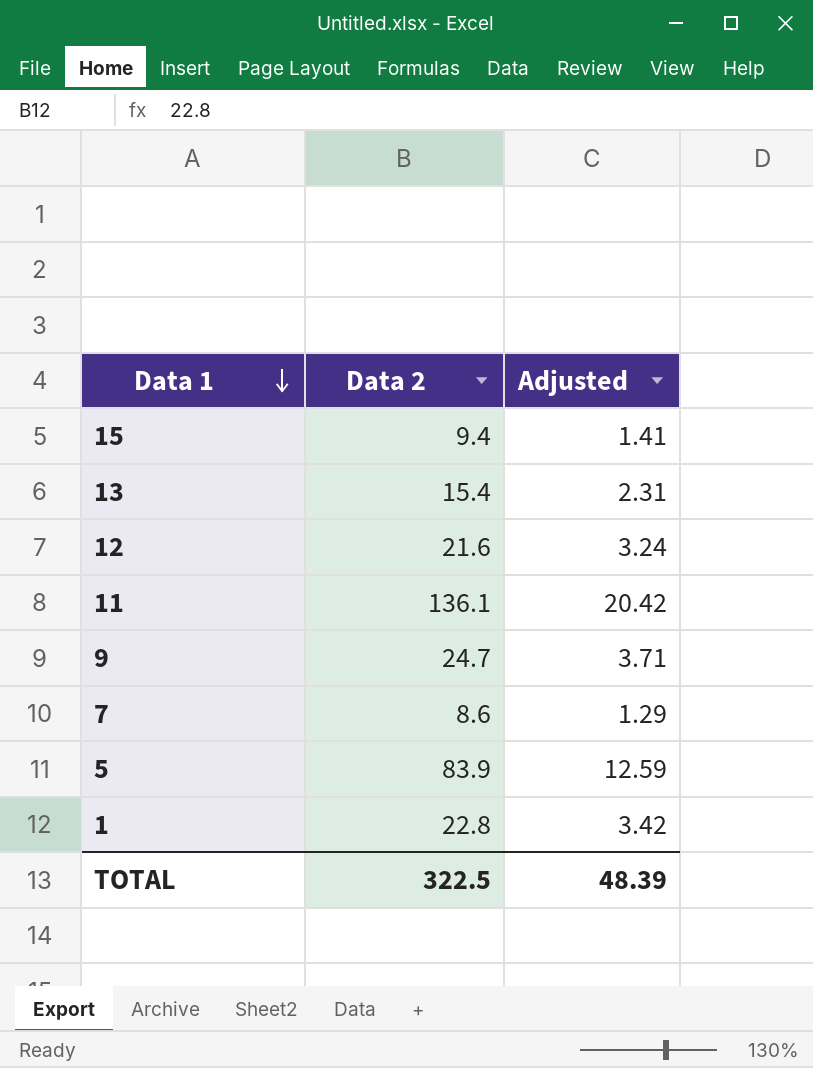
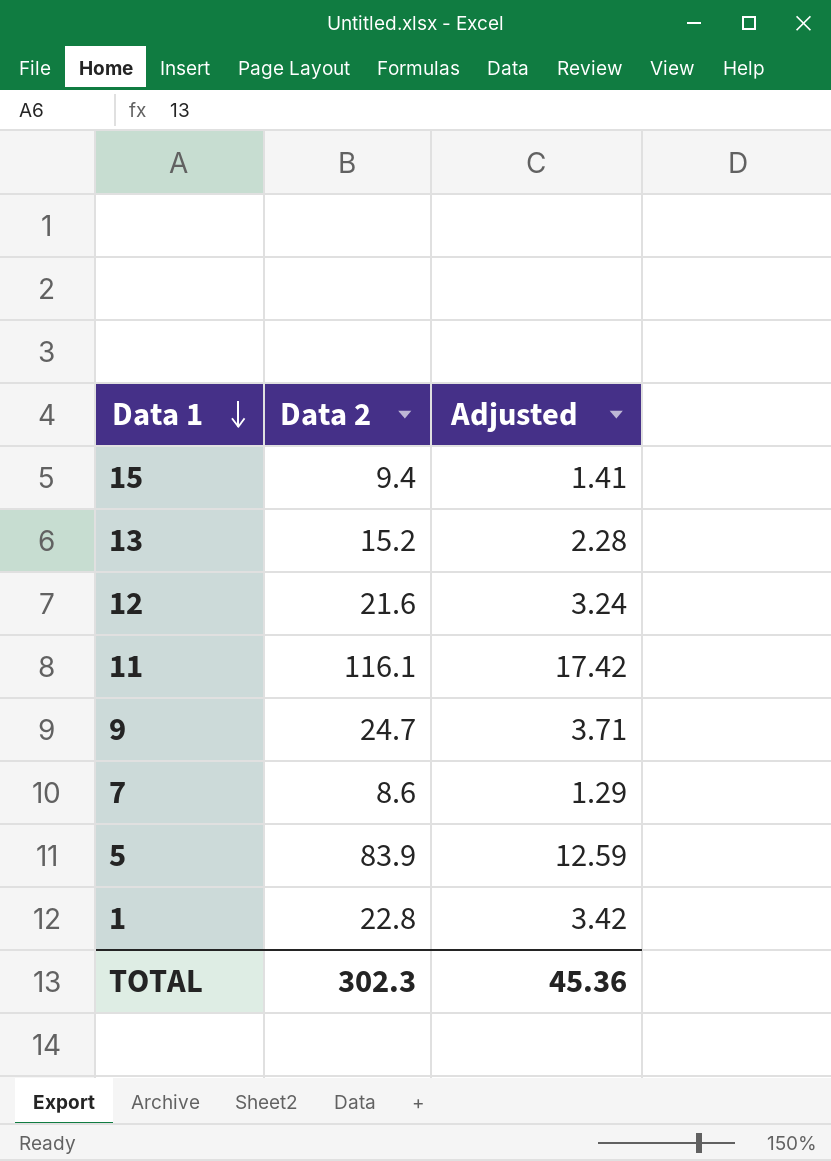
13 | Data 2: 15.4 -> 15.2
13 | Adjusted: 2.31 -> 2.28
11 | Data 2: 136.1 -> 116.1
11 | Adjusted: 20.42 -> 17.42
TOTAL | Data 2: 322.5 -> 302.3
TOTAL | Adjusted: 48.39 -> 45.36

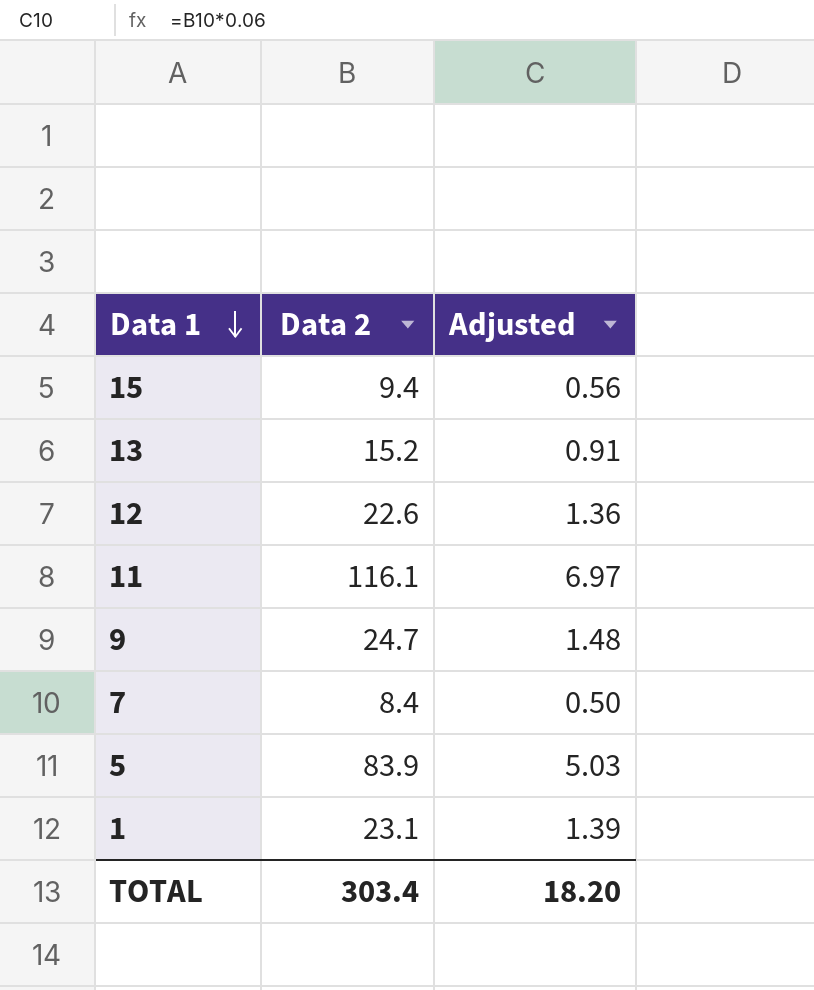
column Adjusted | formula: [Data 2] * 0.15 -> [Data 2] * 0.06
12 | Data 2: 21.6 -> 22.6
7 | Data 2: 8.6 -> 8.4
1 | Data 2: 22.8 -> 23.1
TOTAL | Data 2: 302.3 -> 303.4
TOTAL | Adjusted: 45.36 -> 18.20

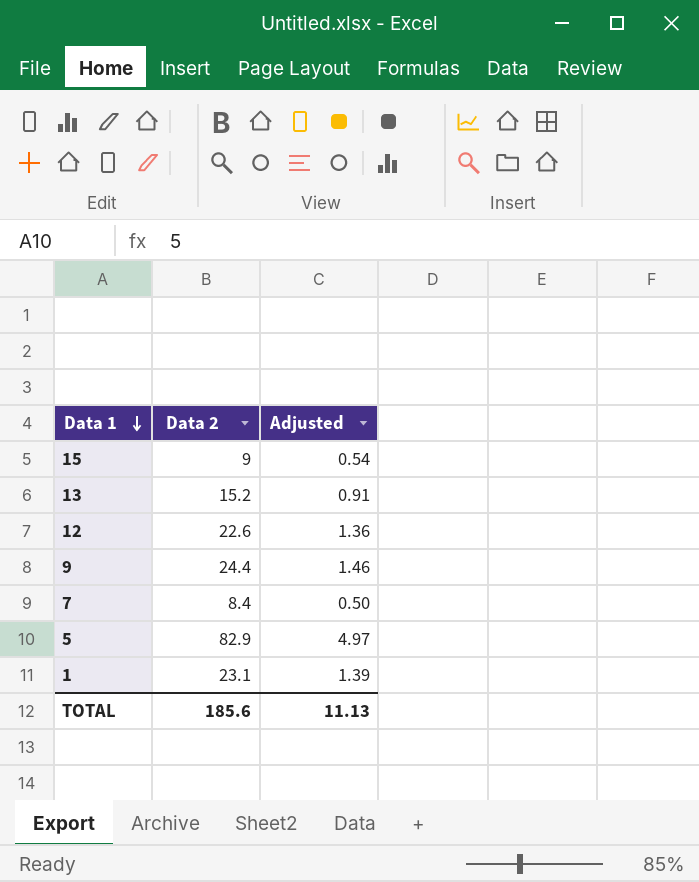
row 11: 116.1 | 6.97 -> none
15 | Data 2: 9.4 -> 9
15 | Adjusted: 0.56 -> 0.54
9 | Data 2: 24.7 -> 24.4
9 | Adjusted: 1.48 -> 1.46
5 | Data 2: 83.9 -> 82.9
5 | Adjusted: 5.03 -> 4.97
TOTAL | Data 2: 303.4 -> 185.6
TOTAL | Adjusted: 18.20 -> 11.13

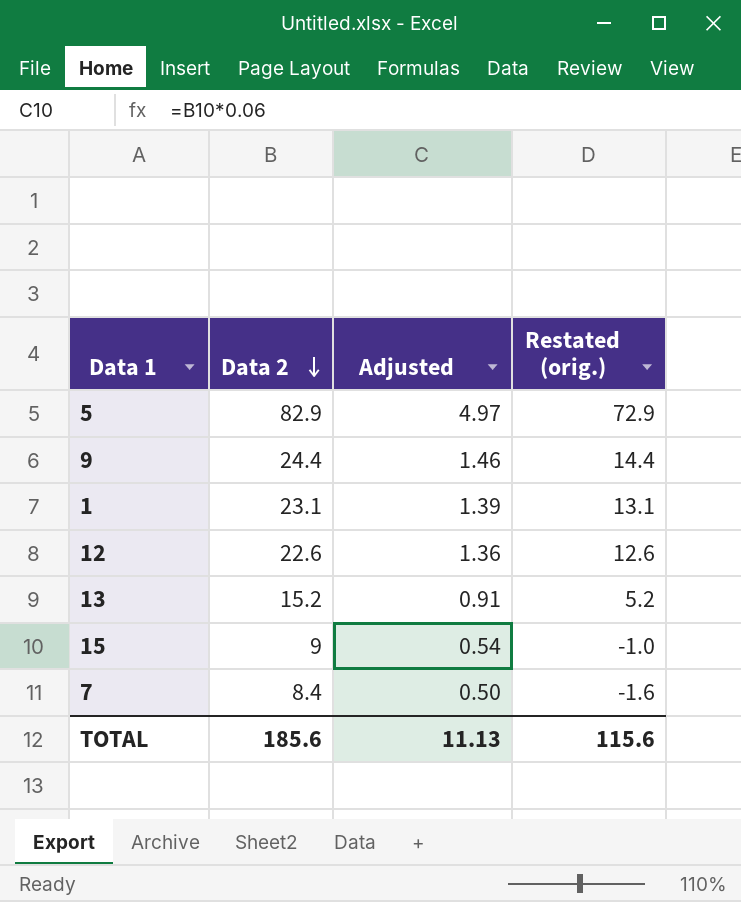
row order: Data 1 descending -> Data 2 descending
column Restated (orig.) | formula: none -> [Data 2] - 10

